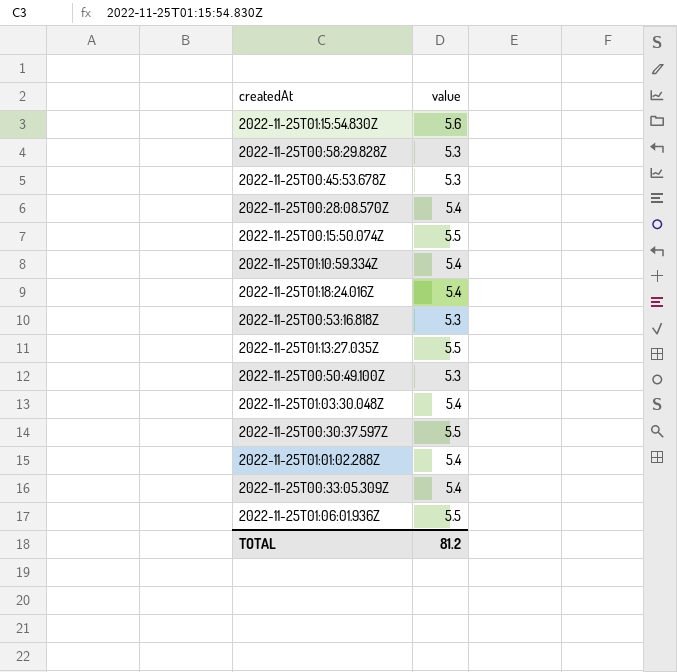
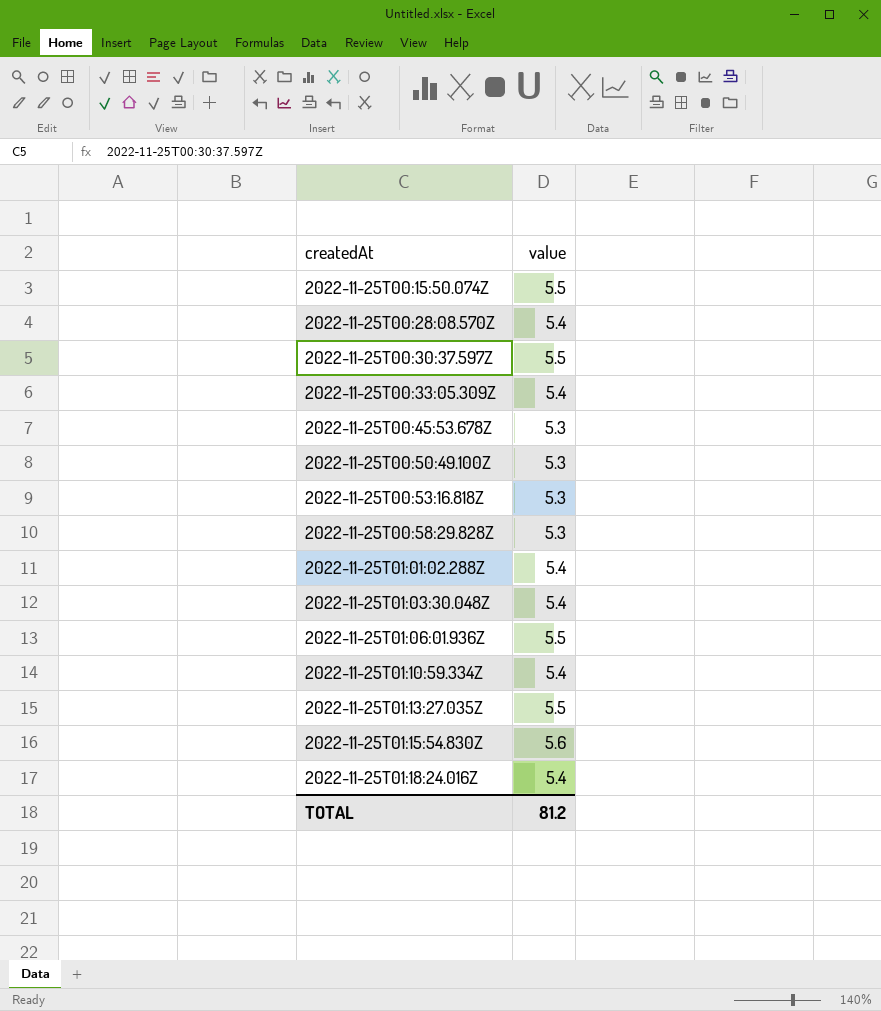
row order: none -> createdAt ascending

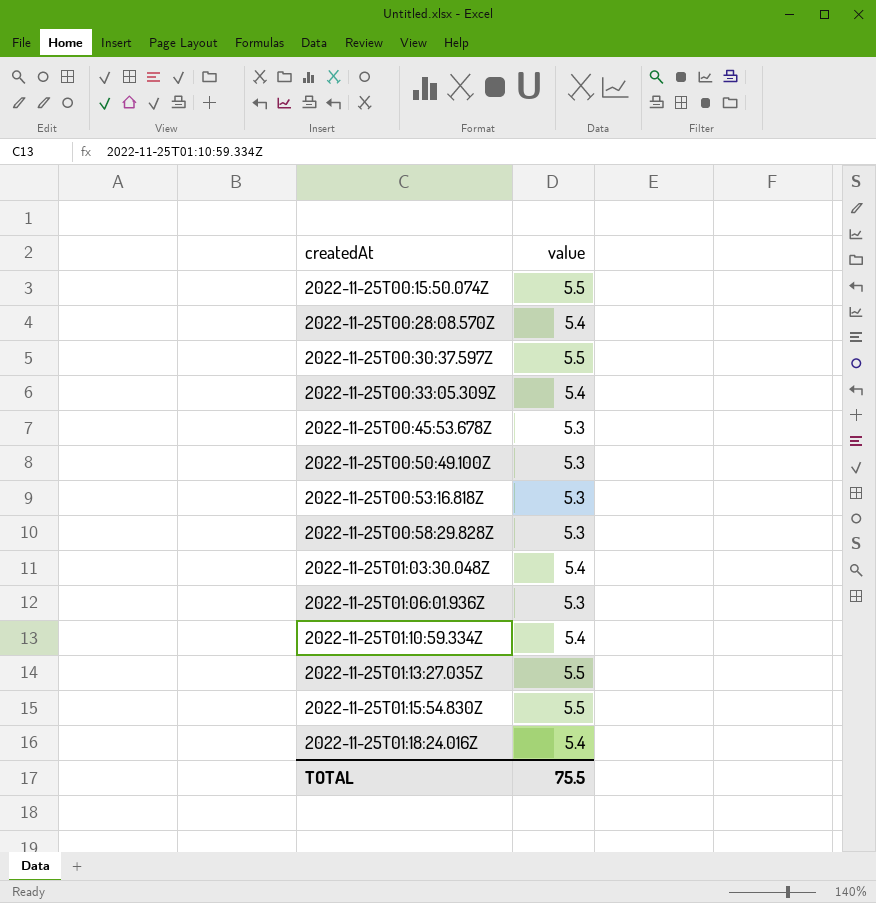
row 2022-11-25T01:01:02.288Z: 5.4 -> none
2022-11-25T01:06:01.936Z | value: 5.5 -> 5.3
2022-11-25T01:15:54.830Z | value: 5.6 -> 5.5
TOTAL | value: 81.2 -> 75.5

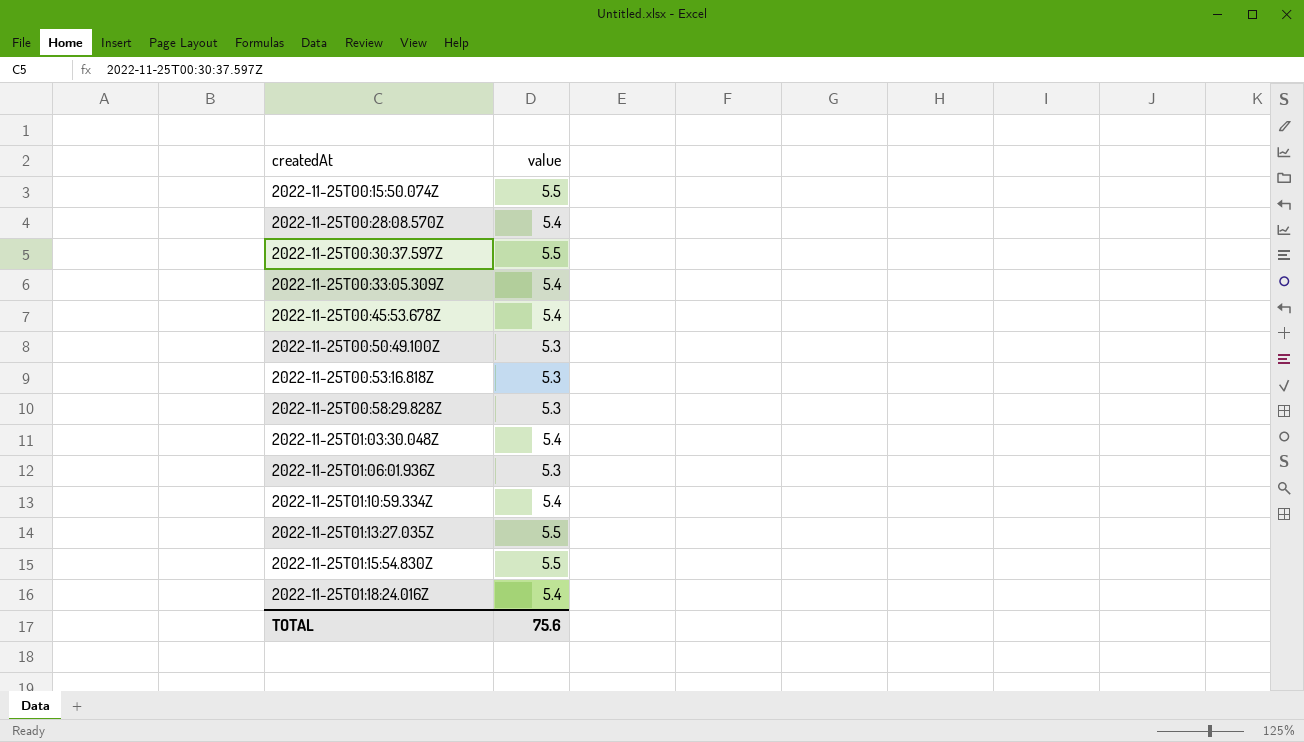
2022-11-25T00:45:53.678Z | value: 5.3 -> 5.4
TOTAL | value: 75.5 -> 75.6

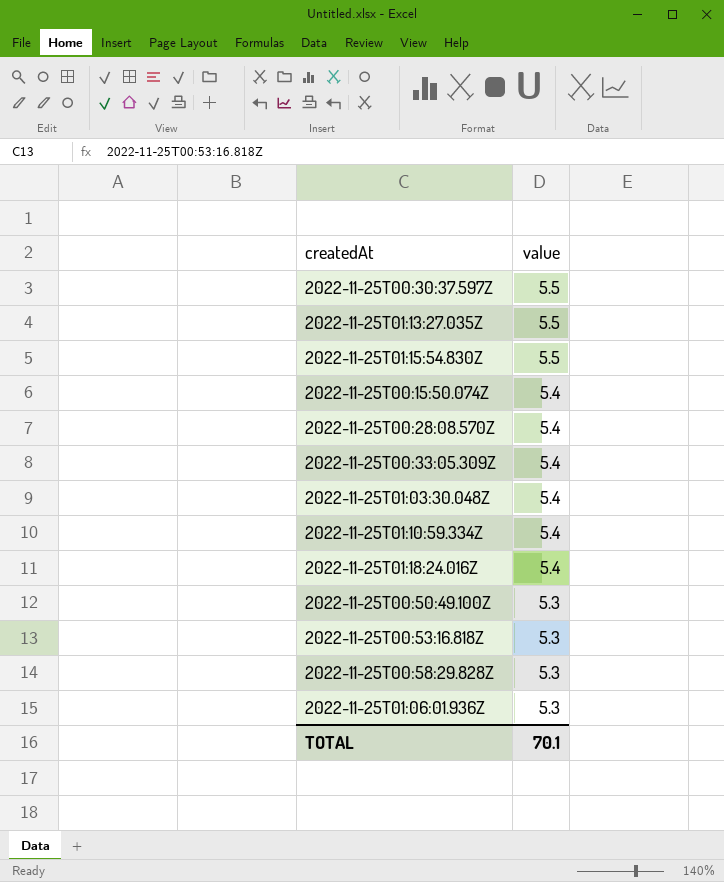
row order: createdAt ascending -> value descending
row 2022-11-25T00:45:53.678Z: 5.4 -> none
2022-11-25T00:15:50.074Z | value: 5.5 -> 5.4
TOTAL | value: 75.6 -> 70.1

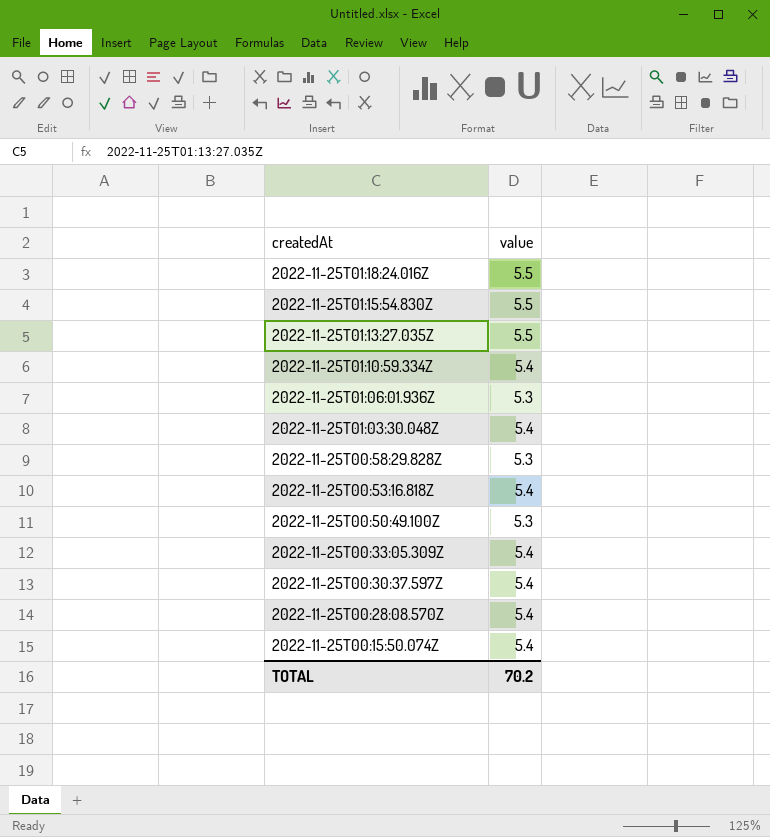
row order: value descending -> createdAt descending
2022-11-25T01:18:24.016Z | value: 5.4 -> 5.5
2022-11-25T00:53:16.818Z | value: 5.3 -> 5.4
2022-11-25T00:30:37.597Z | value: 5.5 -> 5.4
TOTAL | value: 70.1 -> 70.2

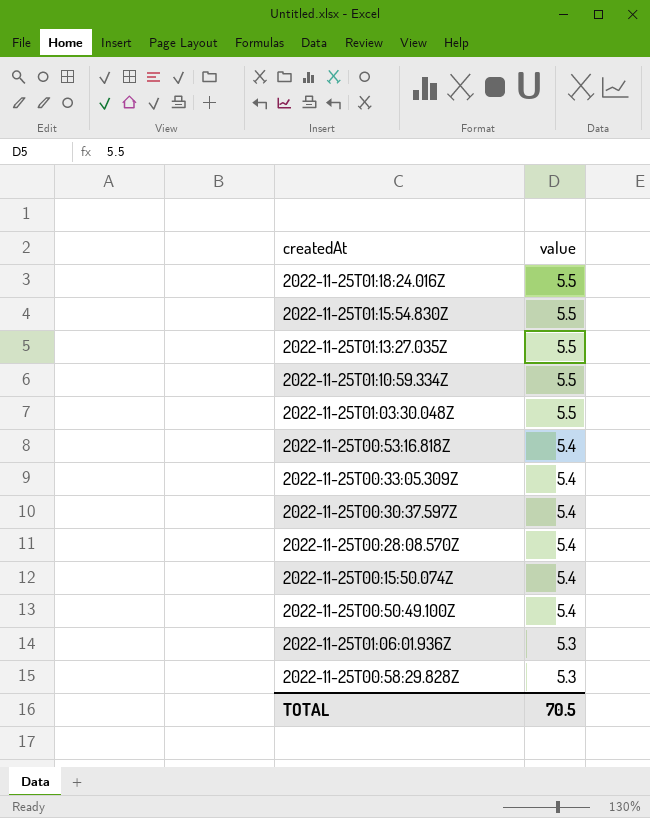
row order: createdAt descending -> value descending
2022-11-25T01:10:59.334Z | value: 5.4 -> 5.5
2022-11-25T01:03:30.048Z | value: 5.4 -> 5.5
2022-11-25T00:50:49.100Z | value: 5.3 -> 5.4
TOTAL | value: 70.2 -> 70.5

